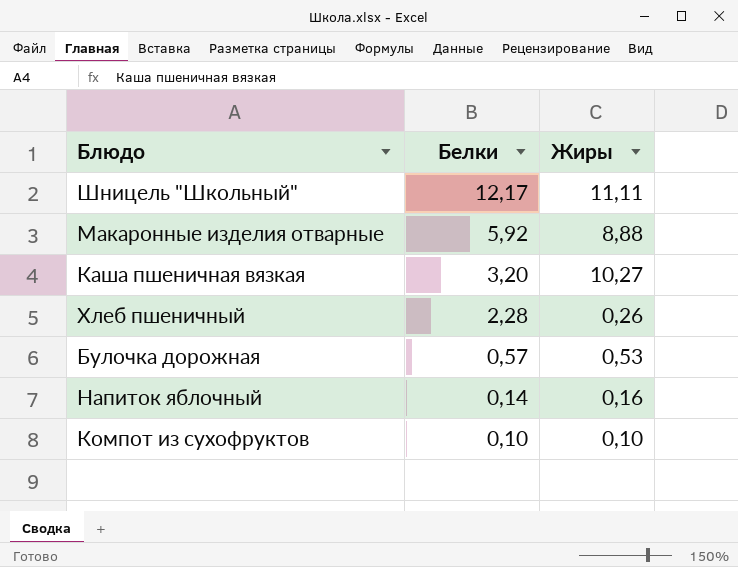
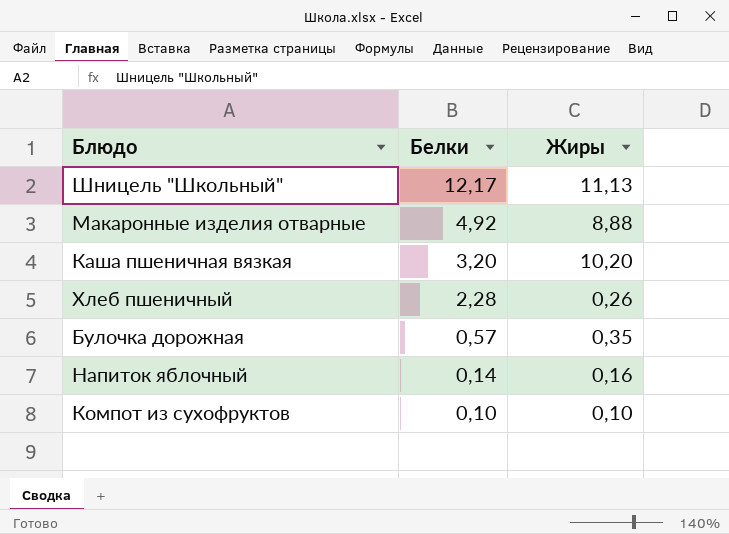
Шницель "Школьный" | Жиры: 11,11 -> 11,13
Макаронные изделия отварные | Белки: 5,92 -> 4,92
Каша пшеничная вязкая | Жиры: 10,27 -> 10,20
Булочка дорожная | Жиры: 0,53 -> 0,35

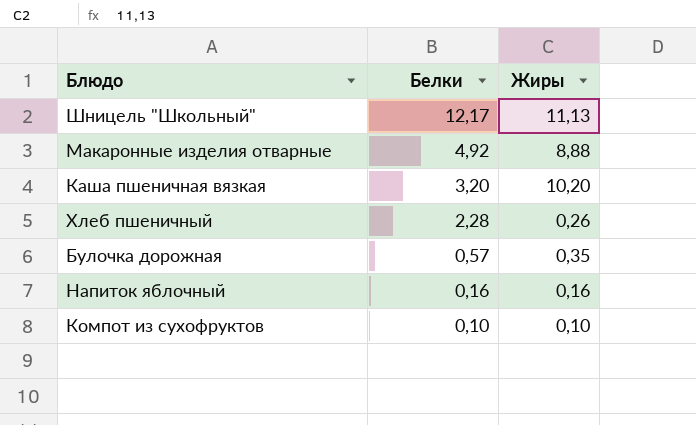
Напиток яблочный | Белки: 0,14 -> 0,16

